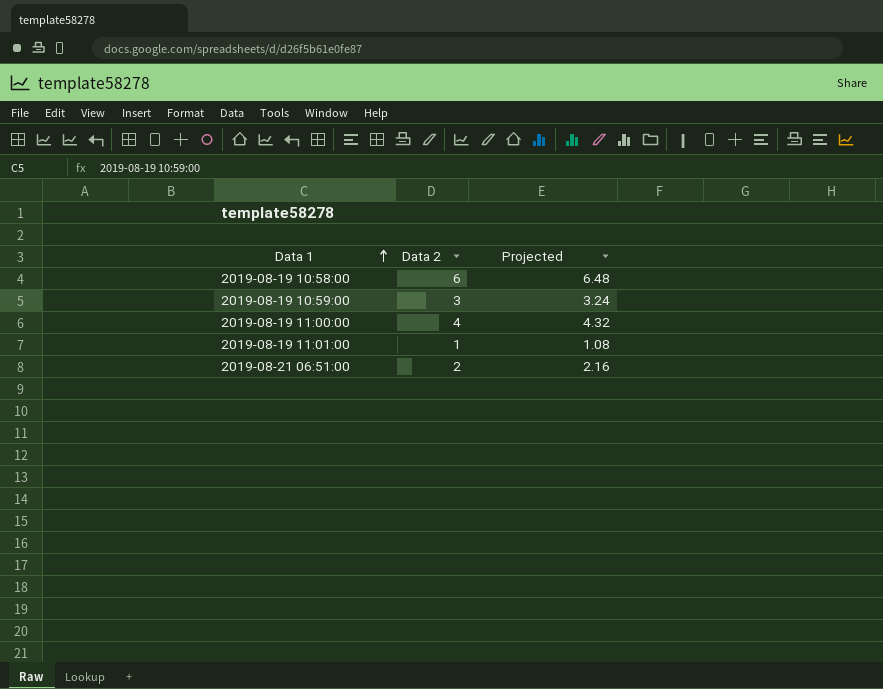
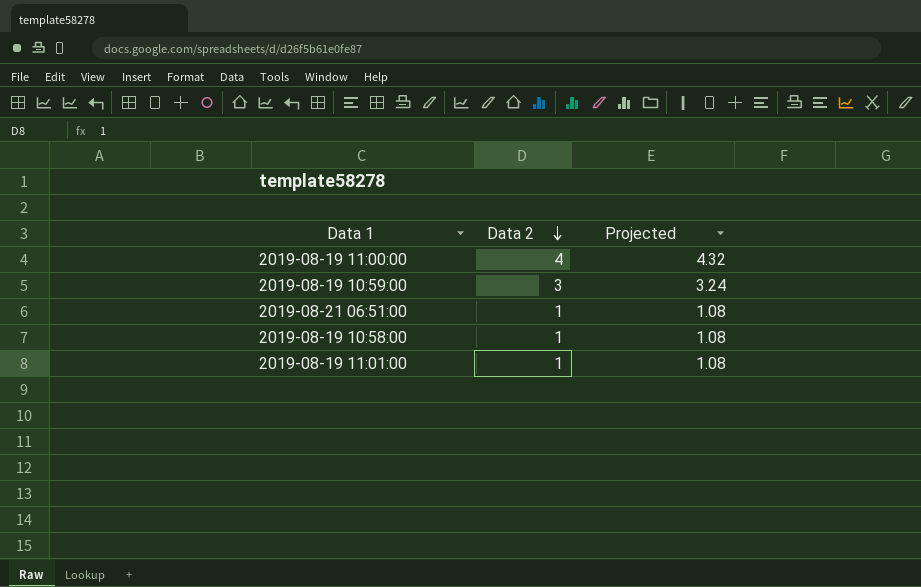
row order: Data 1 ascending -> Data 2 descending
2019-08-21 06:51:00 | Data 2: 2 -> 1
2019-08-21 06:51:00 | Projected: 2.16 -> 1.08
2019-08-19 10:58:00 | Data 2: 6 -> 1
2019-08-19 10:58:00 | Projected: 6.48 -> 1.08

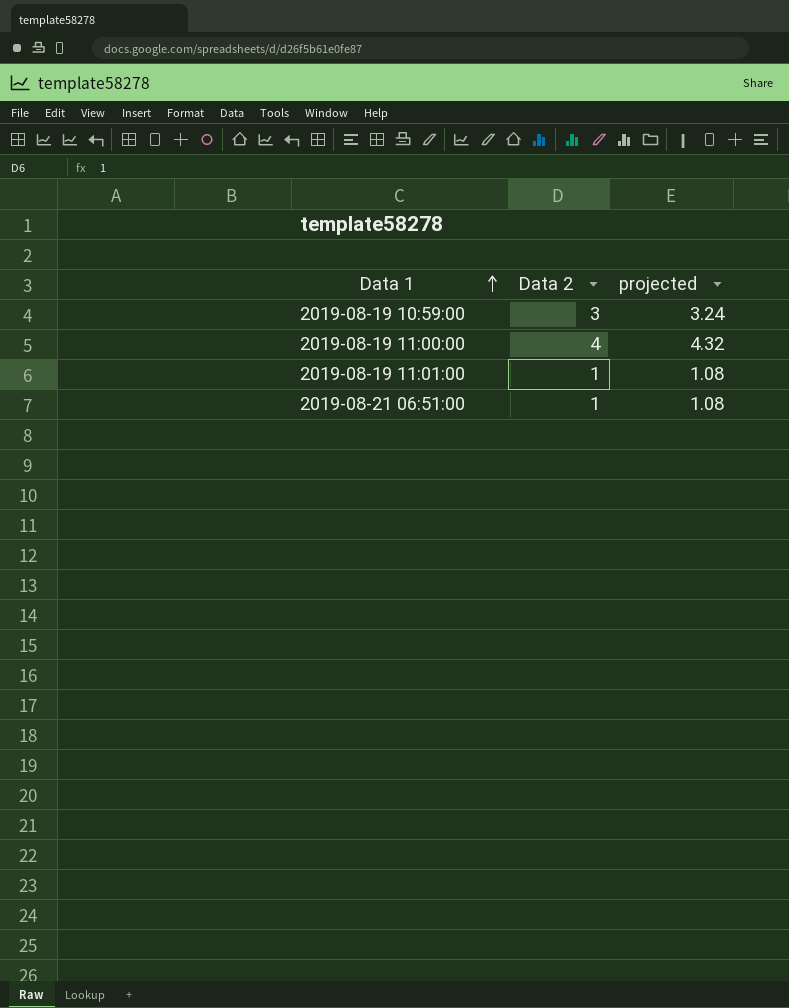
row order: Data 2 descending -> Data 1 ascending
column name: Projected -> projected
row 2019-08-19 10:58:00: 1 | 1.08 -> none

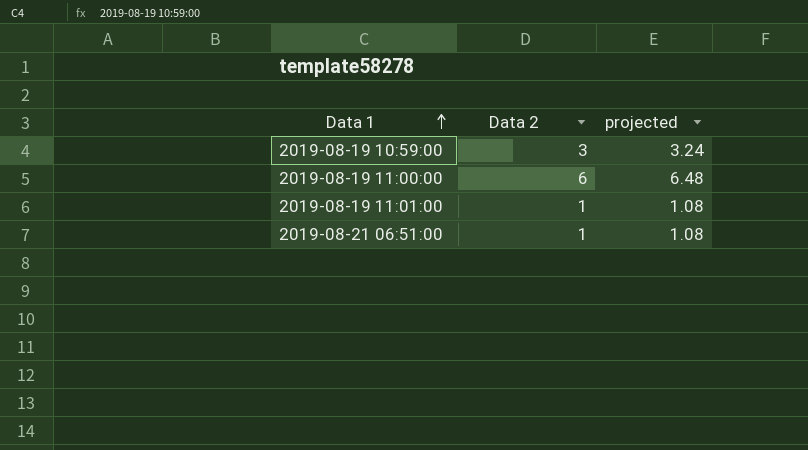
2019-08-19 11:00:00 | Data 2: 4 -> 6
2019-08-19 11:00:00 | projected: 4.32 -> 6.48

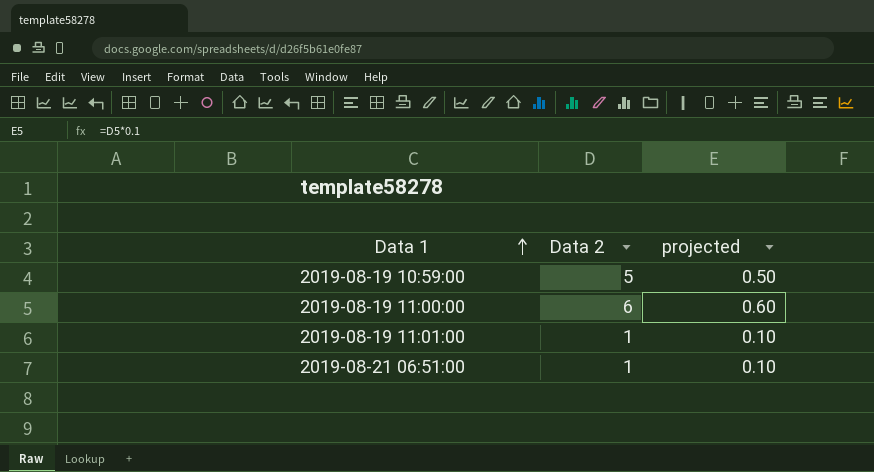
column projected | formula: [Data 2] * 1.08 -> [Data 2] * 0.1
2019-08-19 10:59:00 | Data 2: 3 -> 5

